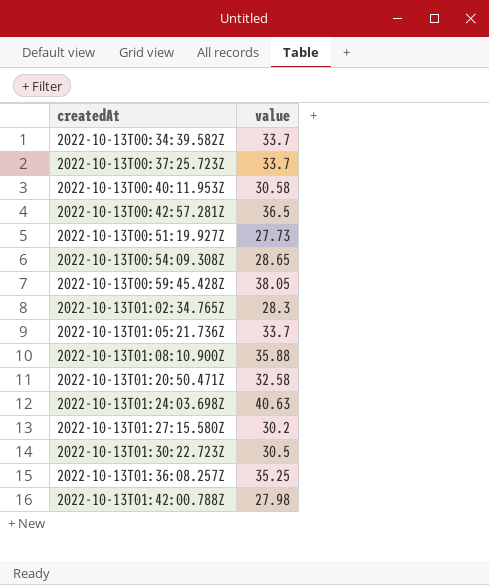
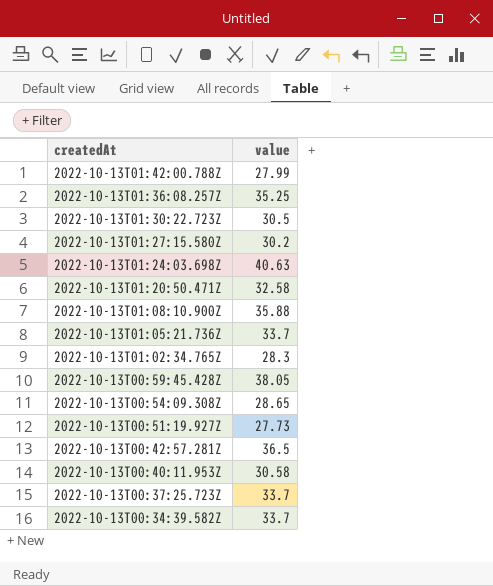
row order: createdAt ascending -> createdAt descending
2022-10-13T01:42:00.788Z | value: 27.98 -> 27.99

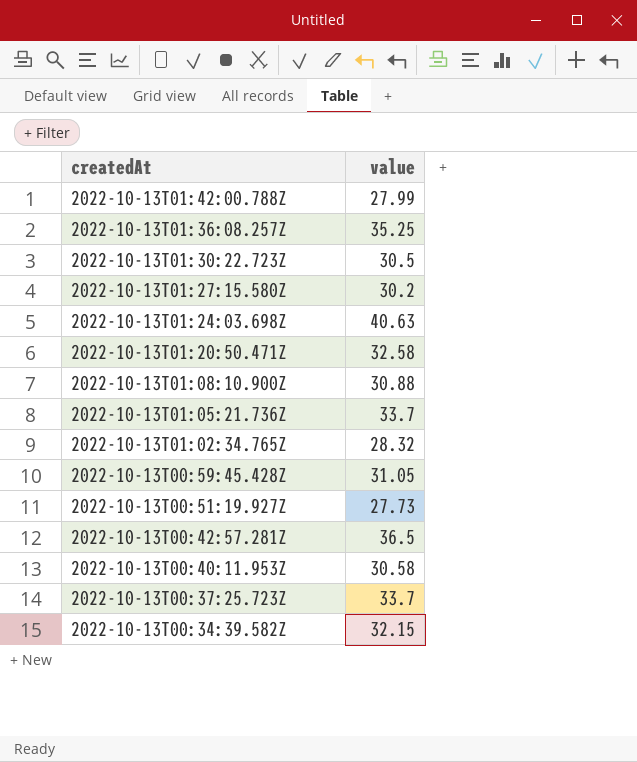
row 2022-10-13T00:54:09.308Z: 28.65 -> none
2022-10-13T01:08:10.900Z | value: 35.88 -> 30.88
2022-10-13T01:02:34.765Z | value: 28.3 -> 28.32
2022-10-13T00:59:45.428Z | value: 38.05 -> 31.05
2022-10-13T00:34:39.582Z | value: 33.7 -> 32.15

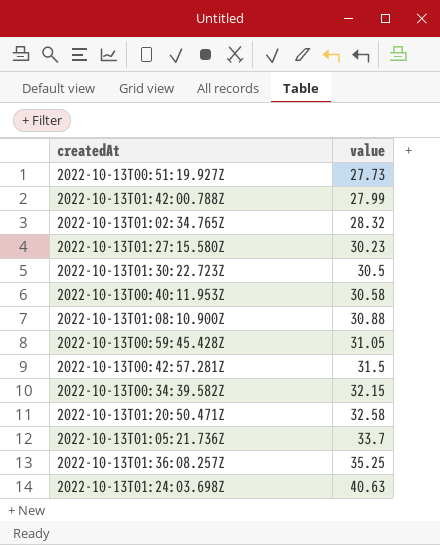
row order: createdAt descending -> value ascending
row 2022-10-13T00:37:25.723Z: 33.7 -> none
2022-10-13T01:27:15.580Z | value: 30.2 -> 30.23
2022-10-13T00:42:57.281Z | value: 36.5 -> 31.5

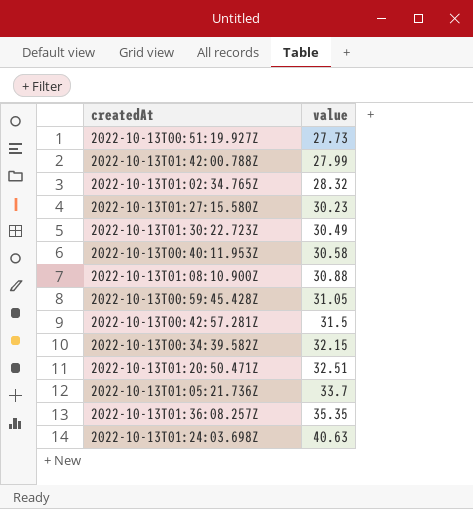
2022-10-13T01:30:22.723Z | value: 30.5 -> 30.49
2022-10-13T01:20:50.471Z | value: 32.58 -> 32.51
2022-10-13T01:36:08.257Z | value: 35.25 -> 35.35

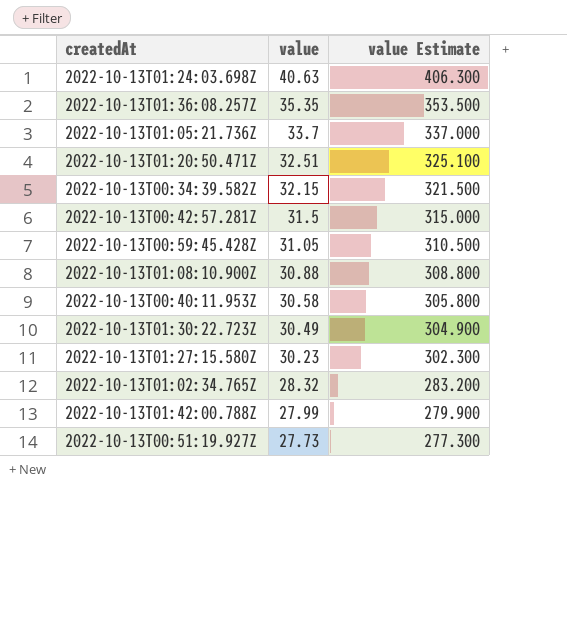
row order: value ascending -> value descending
column value Estimate | formula: none -> [value] * 10

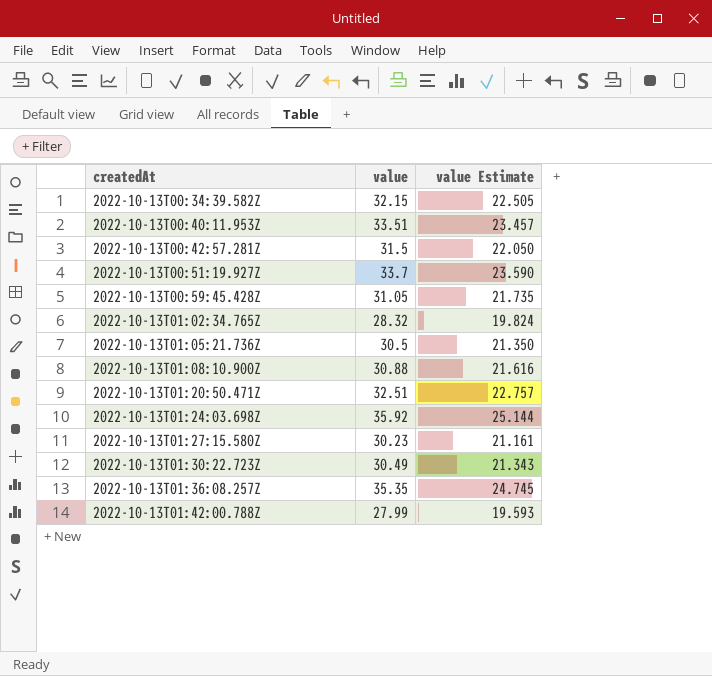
row order: value descending -> createdAt ascending
column value Estimate | formula: [value] * 10 -> [value] * 0.7
2022-10-13T00:40:11.953Z | value: 30.58 -> 33.51
2022-10-13T00:51:19.927Z | value: 27.73 -> 33.7
2022-10-13T01:05:21.736Z | value: 33.7 -> 30.5
2022-10-13T01:24:03.698Z | value: 40.63 -> 35.92

